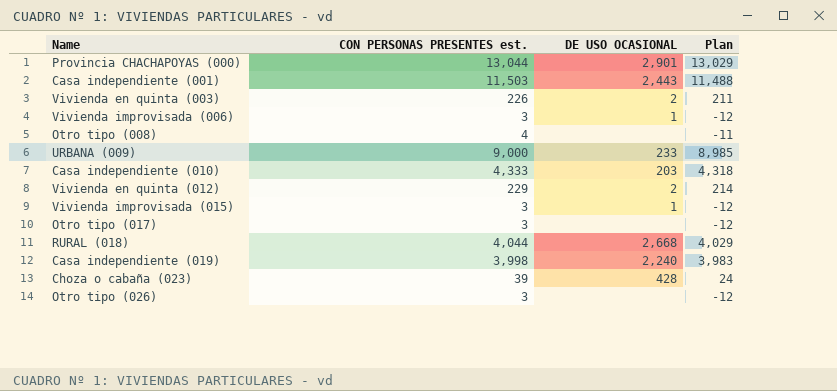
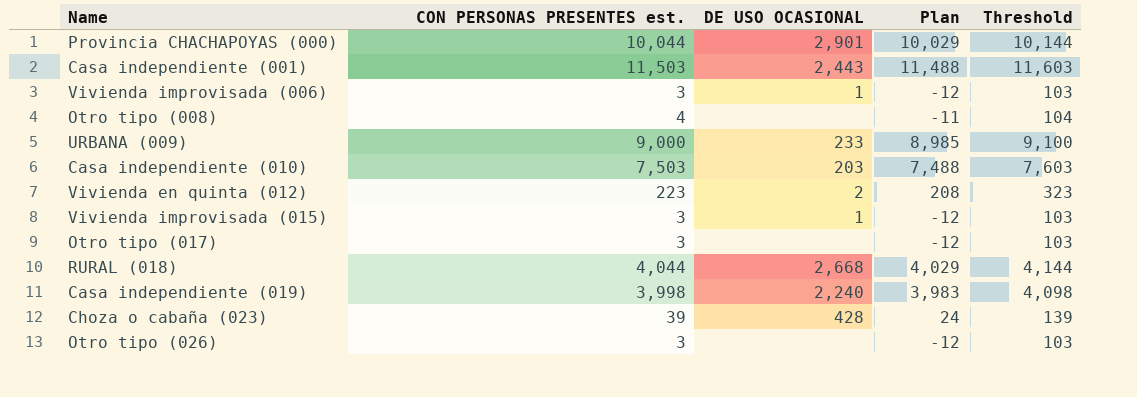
column Threshold | formula: none -> [CON PERSONAS PRESENTES est.] + 100
row Vivienda en quinta (003): 226 | 2 | 211 -> none
Provincia CHACHAPOYAS (000) | CON PERSONAS PRESENTES est.: 13,044 -> 10,044
Provincia CHACHAPOYAS (000) | Plan: 13,029 -> 10,029
Casa independiente (010) | CON PERSONAS PRESENTES est.: 4,333 -> 7,503
Casa independiente (010) | Plan: 4,318 -> 7,488
Vivienda en quinta (012) | CON PERSONAS PRESENTES est.: 229 -> 223
Vivienda en quinta (012) | Plan: 214 -> 208

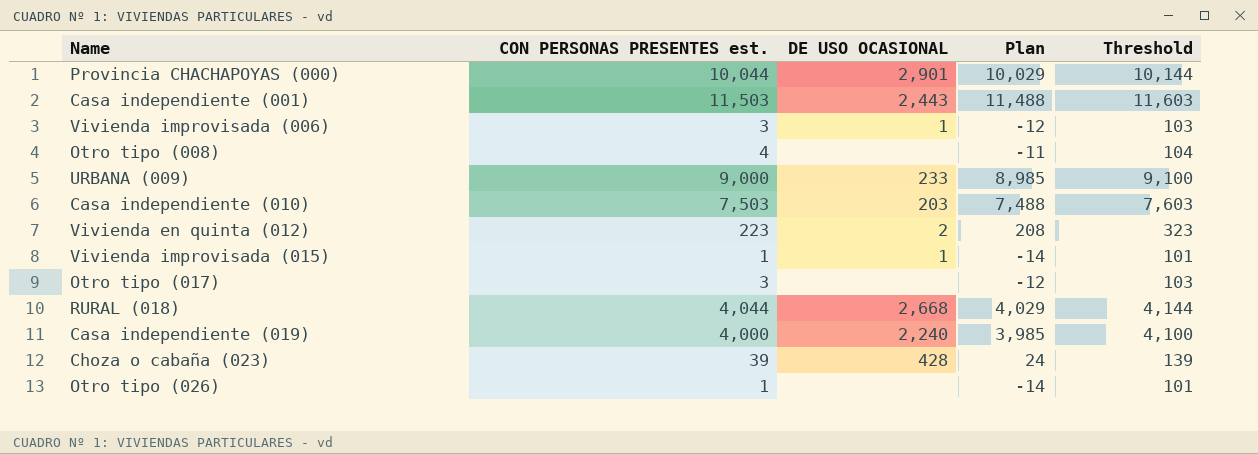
Vivienda improvisada (015) | CON PERSONAS PRESENTES est.: 3 -> 1
Vivienda improvisada (015) | Plan: -12 -> -14
Vivienda improvisada (015) | Threshold: 103 -> 101
Casa independiente (019) | CON PERSONAS PRESENTES est.: 3,998 -> 4,000
Casa independiente (019) | Plan: 3,983 -> 3,985
Casa independiente (019) | Threshold: 4,098 -> 4,100
Otro tipo (026) | CON PERSONAS PRESENTES est.: 3 -> 1
Otro tipo (026) | Plan: -12 -> -14
Otro tipo (026) | Threshold: 103 -> 101

